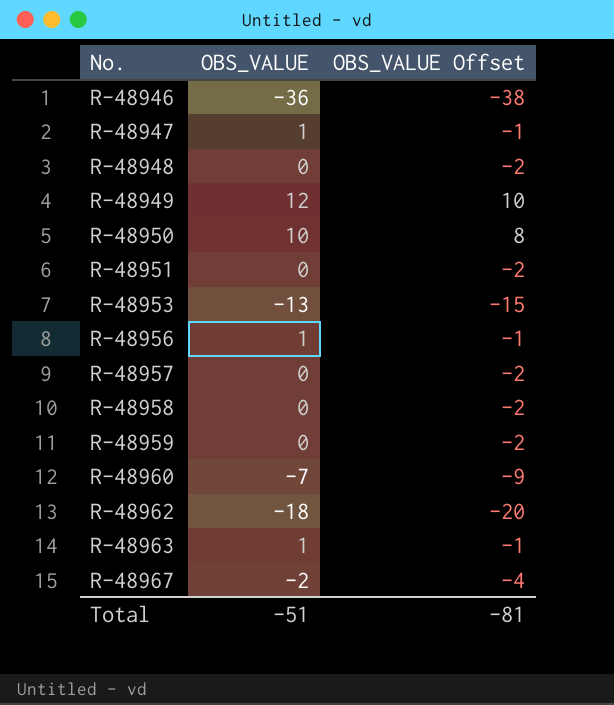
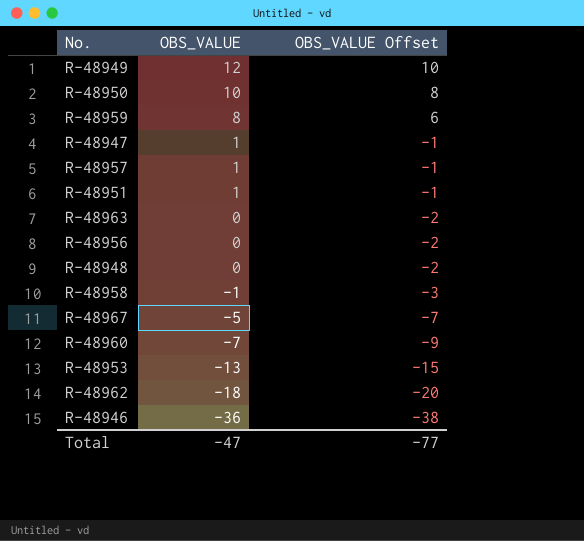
row order: No. ascending -> OBS_VALUE descending
R-48959 | OBS_VALUE: 0 -> 8
R-48959 | OBS_VALUE Offset: -2 -> 6
R-48957 | OBS_VALUE: 0 -> 1
R-48957 | OBS_VALUE Offset: -2 -> -1
R-48951 | OBS_VALUE: 0 -> 1
R-48951 | OBS_VALUE Offset: -2 -> -1
R-48963 | OBS_VALUE: 1 -> 0
R-48963 | OBS_VALUE Offset: -1 -> -2
R-48956 | OBS_VALUE: 1 -> 0
R-48956 | OBS_VALUE Offset: -1 -> -2
R-48958 | OBS_VALUE: 0 -> -1
R-48958 | OBS_VALUE Offset: -2 -> -3
R-48967 | OBS_VALUE: -2 -> -5
R-48967 | OBS_VALUE Offset: -4 -> -7
Total | OBS_VALUE: -51 -> -47
Total | OBS_VALUE Offset: -81 -> -77

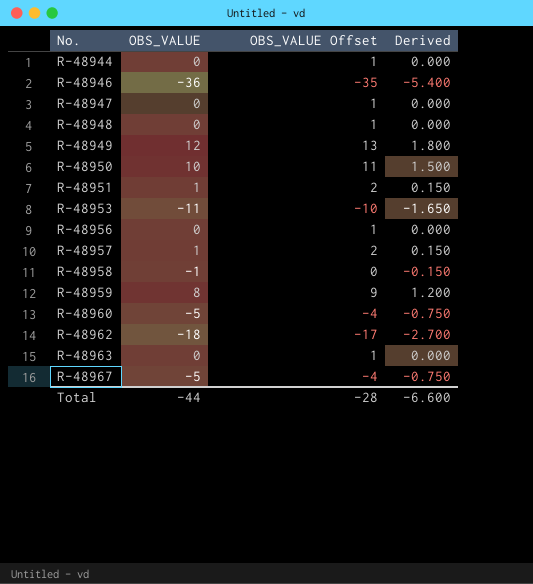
row order: OBS_VALUE descending -> No. ascending
column OBS_VALUE Offset | formula: [OBS_VALUE] - 2 -> [OBS_VALUE] + 1
column Derived | formula: none -> [OBS_VALUE] * 0.15
row R-48944: none -> 0 | 1 | 0.000
R-48947 | OBS_VALUE: 1 -> 0
R-48953 | OBS_VALUE: -13 -> -11
R-48960 | OBS_VALUE: -7 -> -5
Total | OBS_VALUE: -47 -> -44
Total | OBS_VALUE Offset: -77 -> -28

